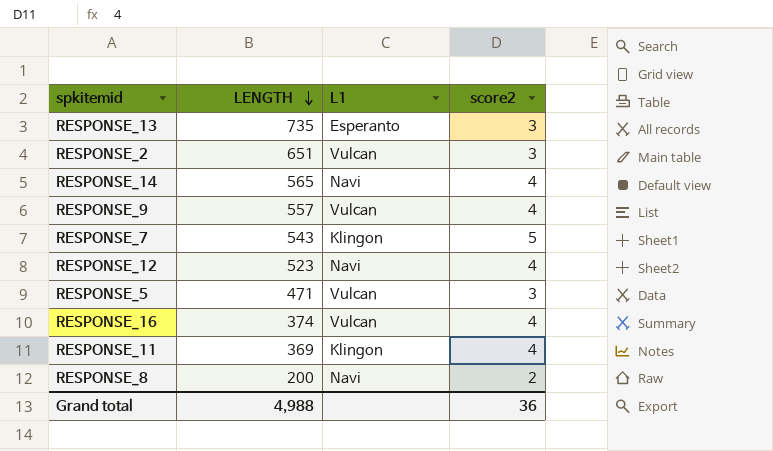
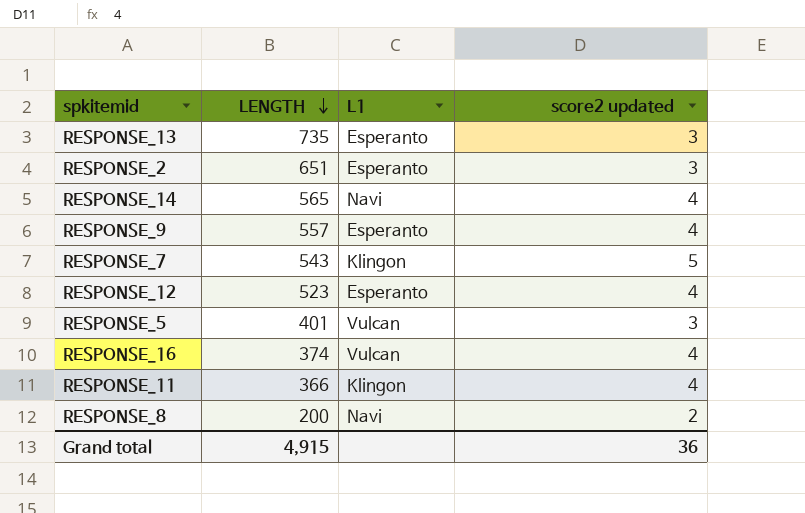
column name: score2 -> score2 updated
RESPONSE_2 | L1: Vulcan -> Esperanto
RESPONSE_9 | L1: Vulcan -> Esperanto
RESPONSE_12 | L1: Navi -> Esperanto
RESPONSE_5 | LENGTH: 471 -> 401
RESPONSE_11 | LENGTH: 369 -> 366
Grand total | LENGTH: 4,988 -> 4,915

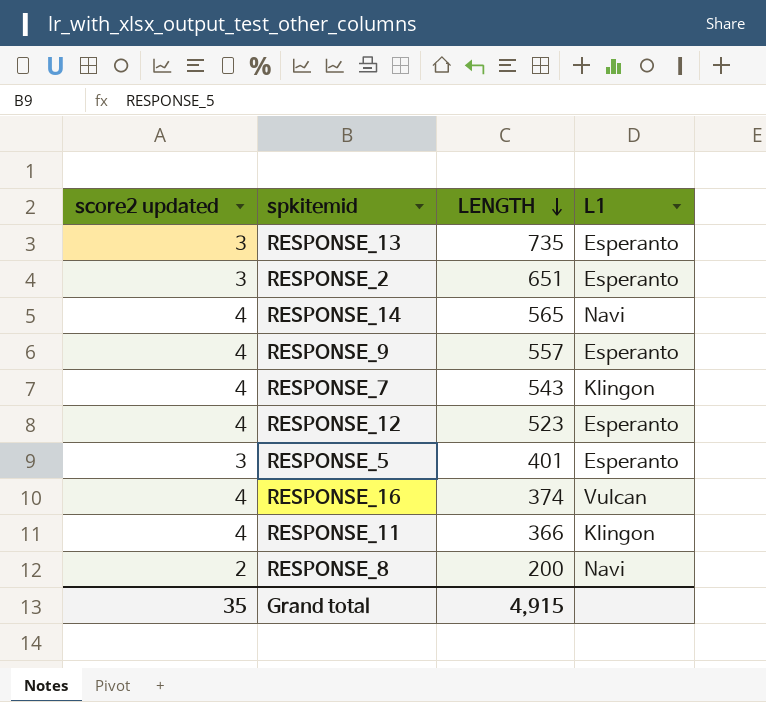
column score2 updated | position: 4 -> 1
RESPONSE_7 | score2 updated: 5 -> 4
RESPONSE_5 | L1: Vulcan -> Esperanto
Grand total | score2 updated: 36 -> 35

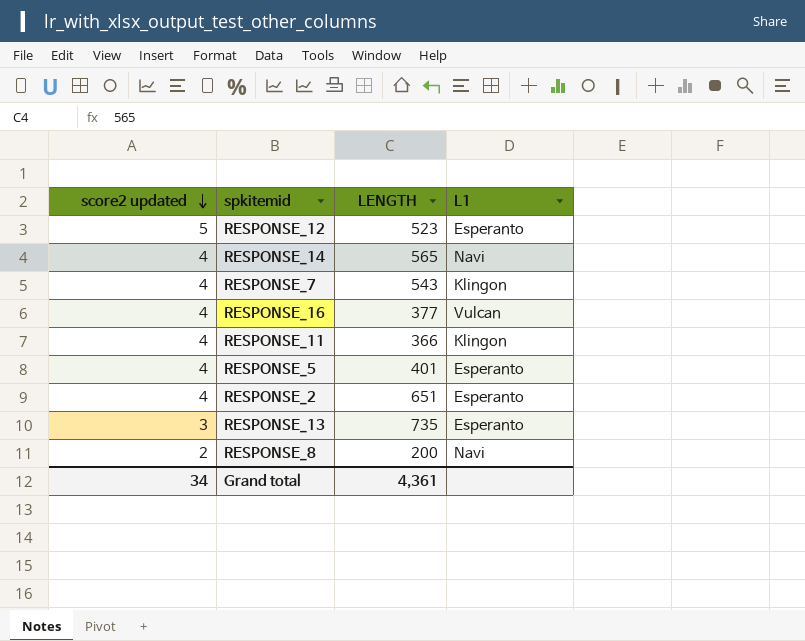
row order: LENGTH descending -> score2 updated descending
row RESPONSE_9: 4 | 557 | Esperanto -> none
RESPONSE_12 | score2 updated: 4 -> 5
RESPONSE_16 | LENGTH: 374 -> 377
RESPONSE_5 | score2 updated: 3 -> 4
RESPONSE_2 | score2 updated: 3 -> 4
Grand total | score2 updated: 35 -> 34
Grand total | LENGTH: 4,915 -> 4,361

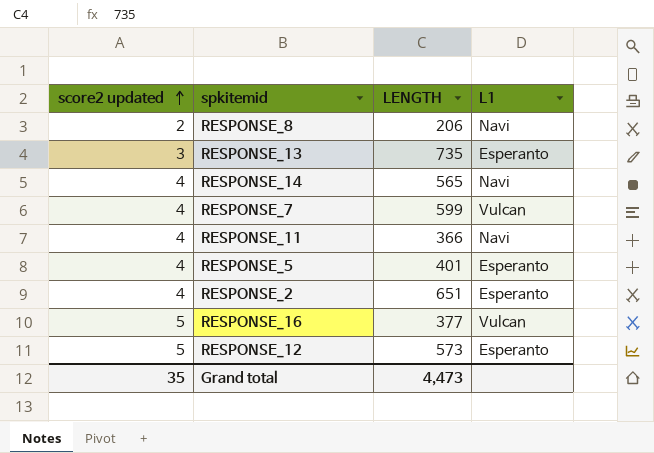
row order: score2 updated descending -> score2 updated ascending
RESPONSE_8 | LENGTH: 200 -> 206
RESPONSE_7 | LENGTH: 543 -> 599
RESPONSE_7 | L1: Klingon -> Vulcan
RESPONSE_11 | L1: Klingon -> Navi
RESPONSE_16 | score2 updated: 4 -> 5
RESPONSE_12 | LENGTH: 523 -> 573
Grand total | score2 updated: 34 -> 35
Grand total | LENGTH: 4,361 -> 4,473

